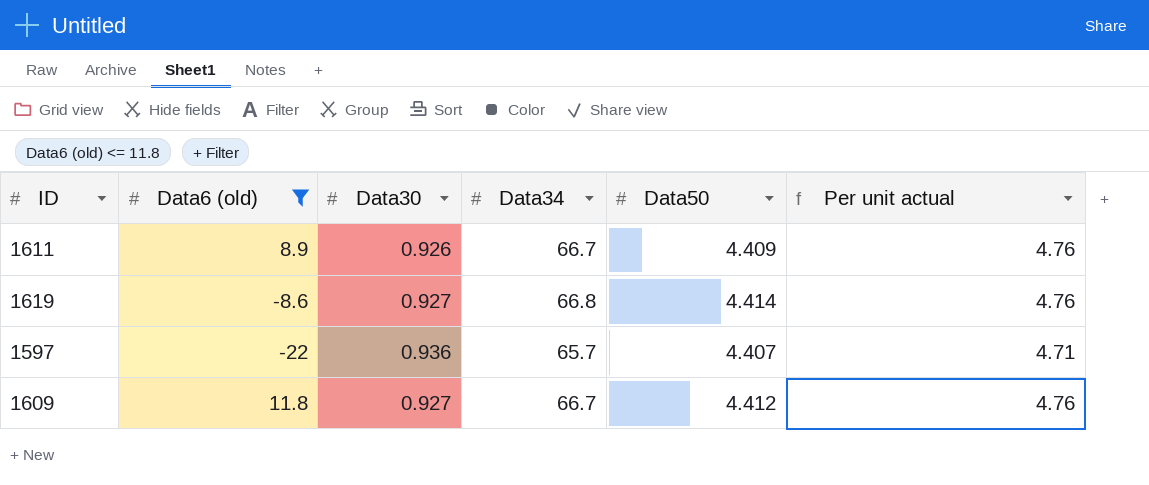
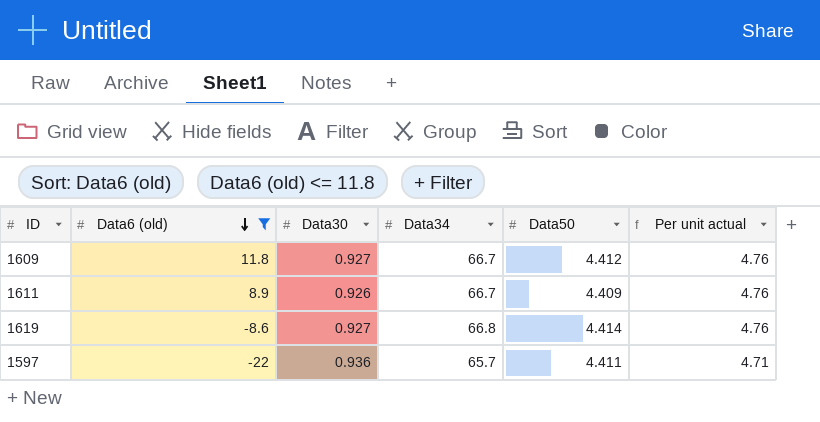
row order: none -> Data6 (old) descending
1597 | Data50: 4.407 -> 4.411

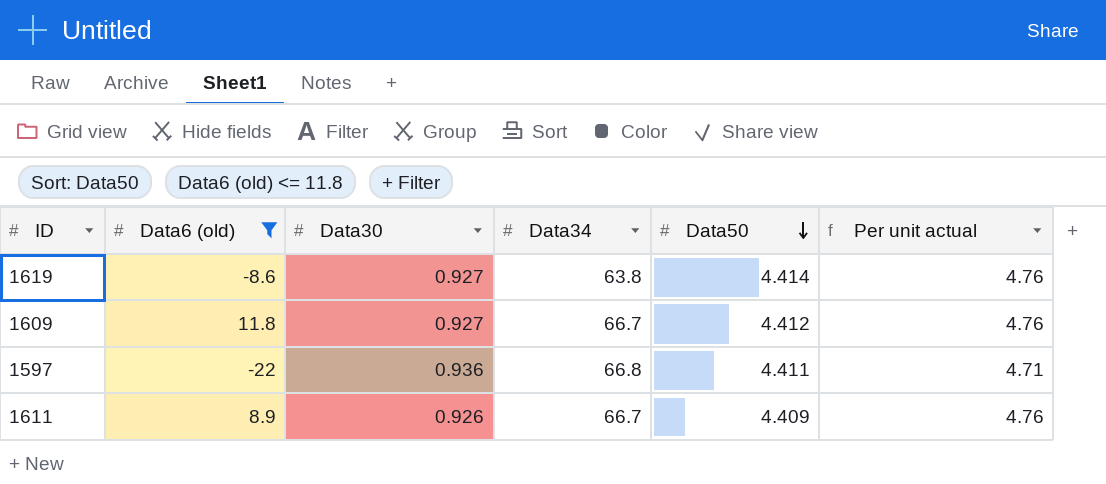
row order: Data6 (old) descending -> Data50 descending
1619 | Data34: 66.8 -> 63.8
1597 | Data34: 65.7 -> 66.8

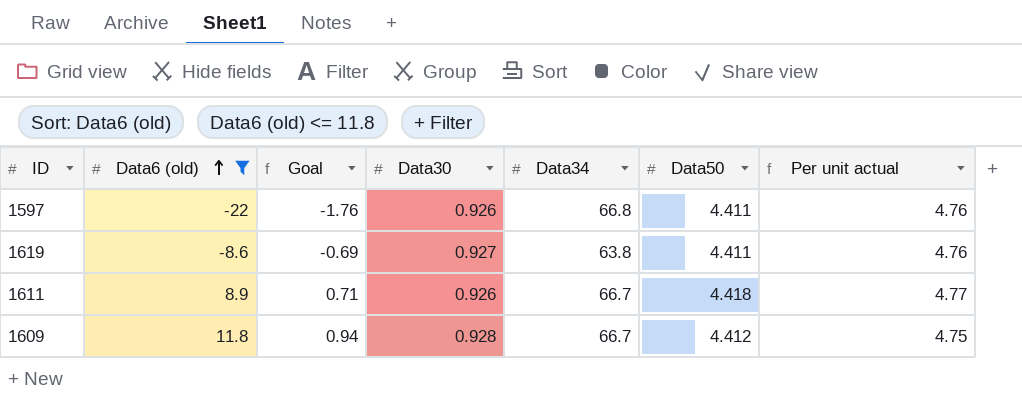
row order: Data50 descending -> Data6 (old) ascending
column Goal | formula: none -> [Data6 (old)] * 0.08
1597 | Data30: 0.936 -> 0.926
1597 | Per unit actual: 4.71 -> 4.76
1619 | Data50: 4.414 -> 4.411
1611 | Data50: 4.409 -> 4.418
1611 | Per unit actual: 4.76 -> 4.77
1609 | Data30: 0.927 -> 0.928
1609 | Per unit actual: 4.76 -> 4.75

